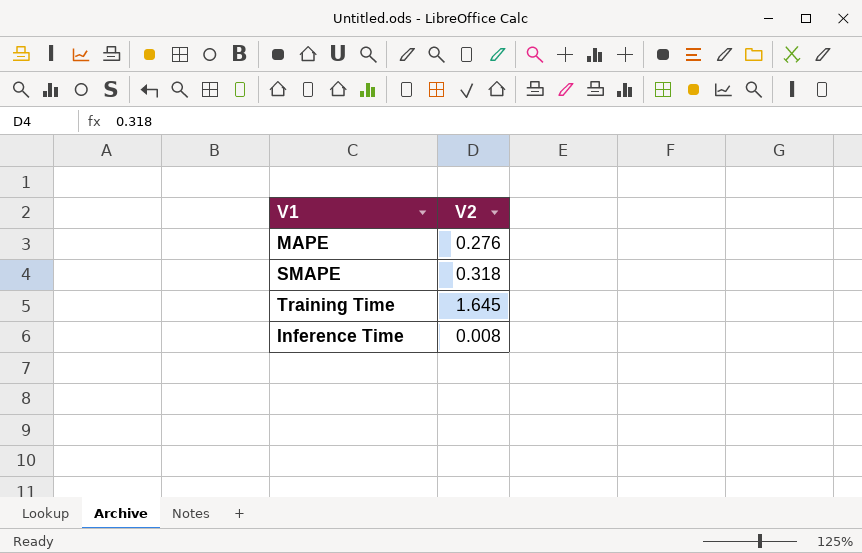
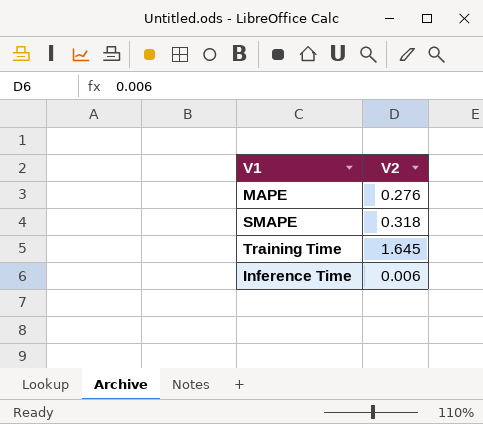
Inference Time | V2: 0.008 -> 0.006

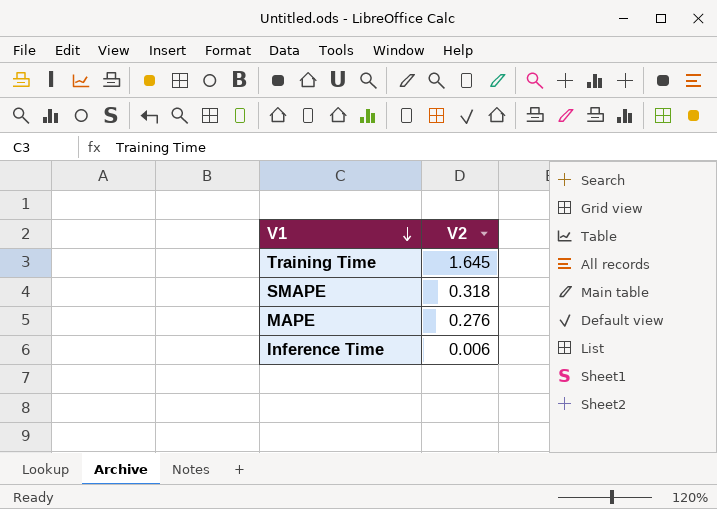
row order: none -> V1 descending

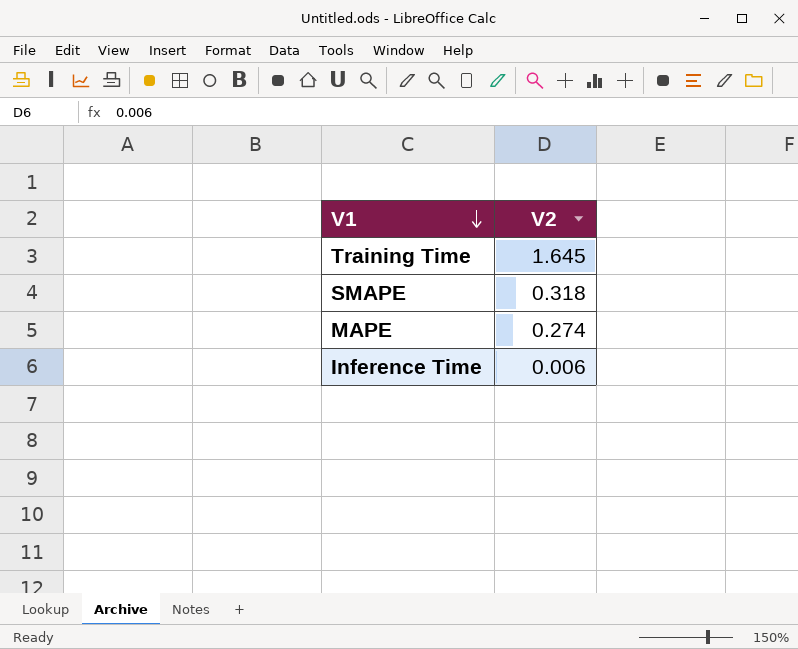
MAPE | V2: 0.276 -> 0.274

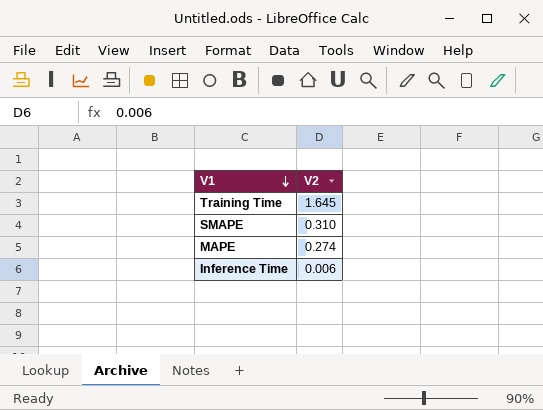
SMAPE | V2: 0.318 -> 0.310

